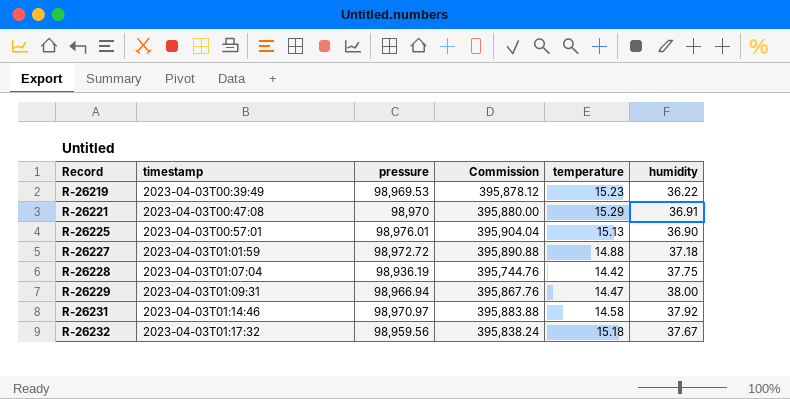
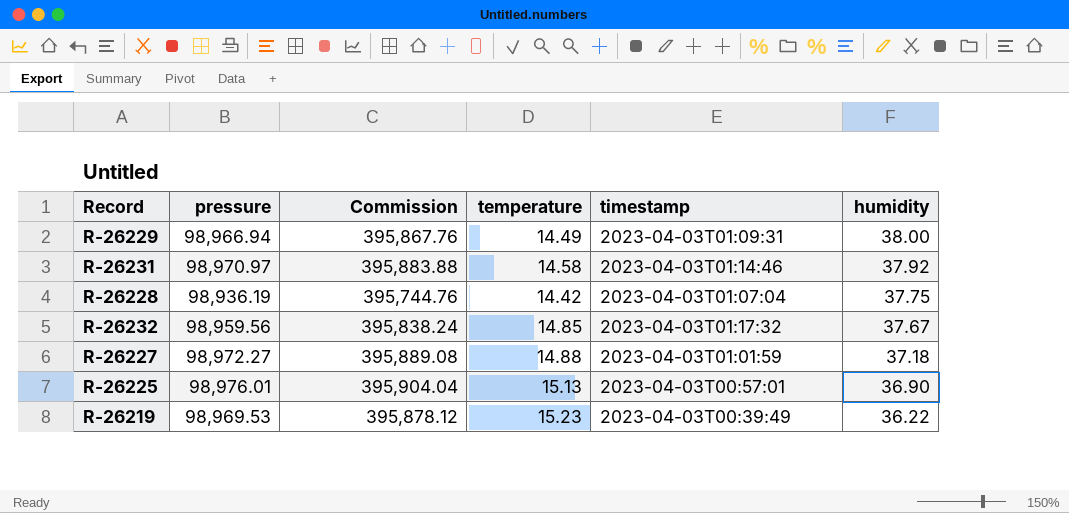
row order: Record ascending -> humidity descending
column timestamp | position: 2 -> 5
row R-26221: 2023-04-03T00:47:08 | 98,970 | 395,880.00 | 15.29 | 36.91 -> none
R-26229 | temperature: 14.47 -> 14.49
R-26232 | temperature: 15.18 -> 14.85
R-26227 | pressure: 98,972.72 -> 98,972.27
R-26227 | Commission: 395,890.88 -> 395,889.08

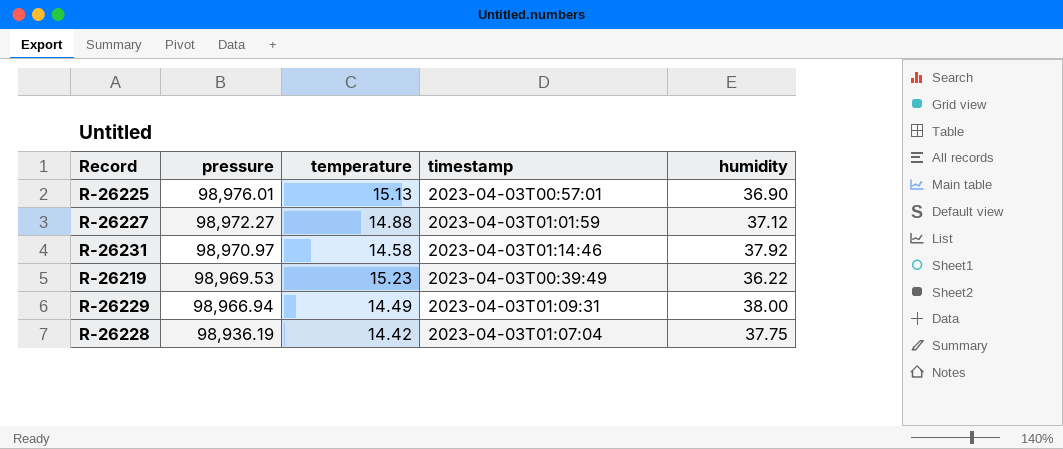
row order: humidity descending -> pressure descending
column Commission | formula: [pressure] * 4 -> none
row R-26232: 98,959.56 | 395,838.24 | 14.85 | 2023-04-03T01:17:32 | 37.67 -> none
R-26227 | humidity: 37.18 -> 37.12

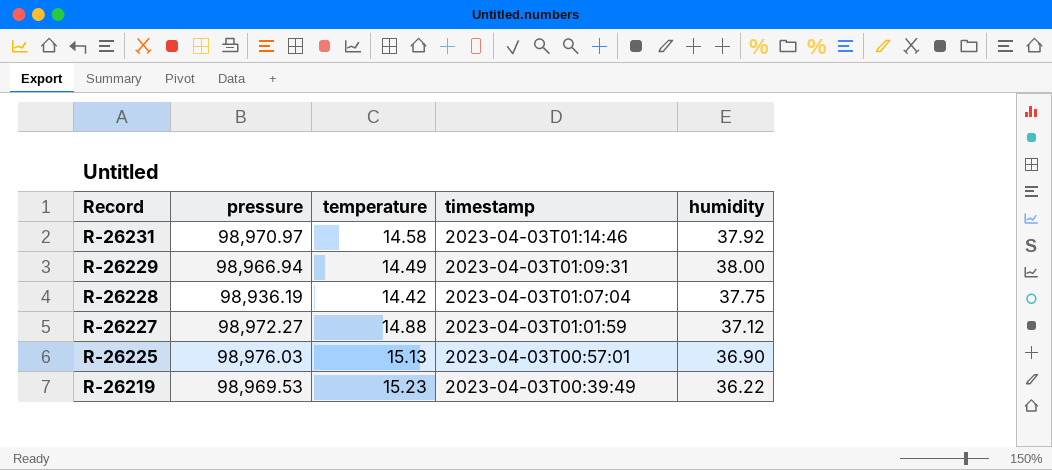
row order: pressure descending -> Record descending
R-26225 | pressure: 98,976.01 -> 98,976.03

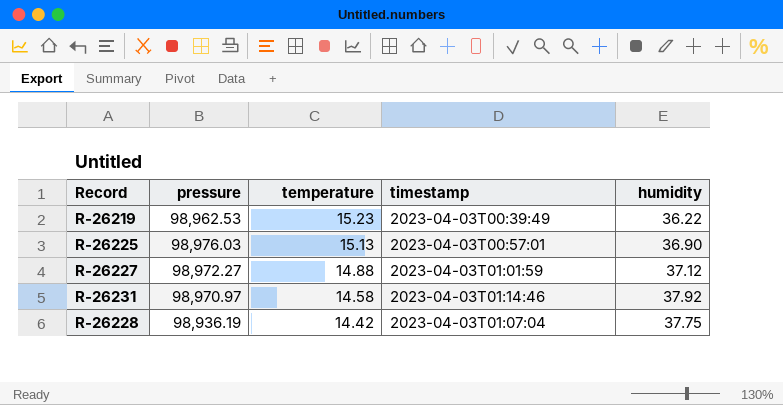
row order: Record descending -> temperature descending
row R-26229: 98,966.94 | 14.49 | 2023-04-03T01:09:31 | 38.00 -> none
R-26219 | pressure: 98,969.53 -> 98,962.53

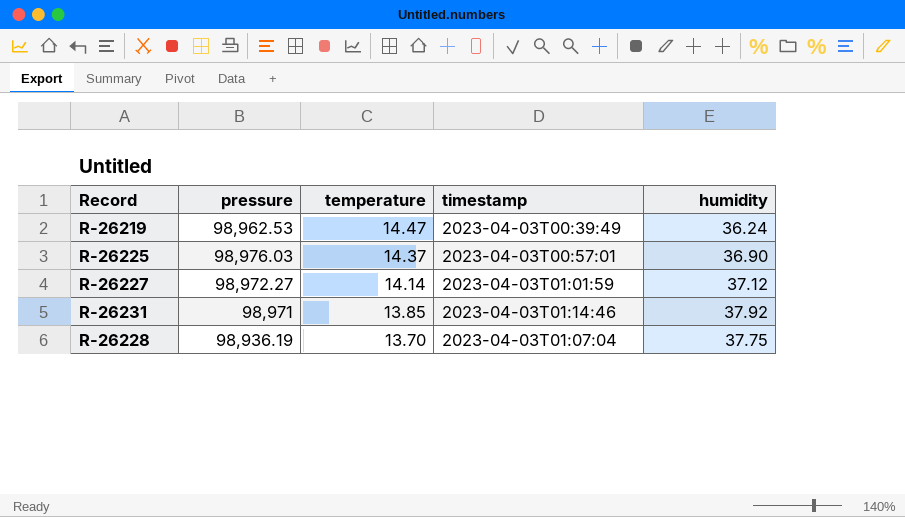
R-26219 | temperature: 15.23 -> 14.47
R-26219 | humidity: 36.22 -> 36.24
R-26225 | temperature: 15.13 -> 14.37
R-26227 | temperature: 14.88 -> 14.14
R-26231 | pressure: 98,970.97 -> 98,971
R-26231 | temperature: 14.58 -> 13.85
R-26228 | temperature: 14.42 -> 13.70

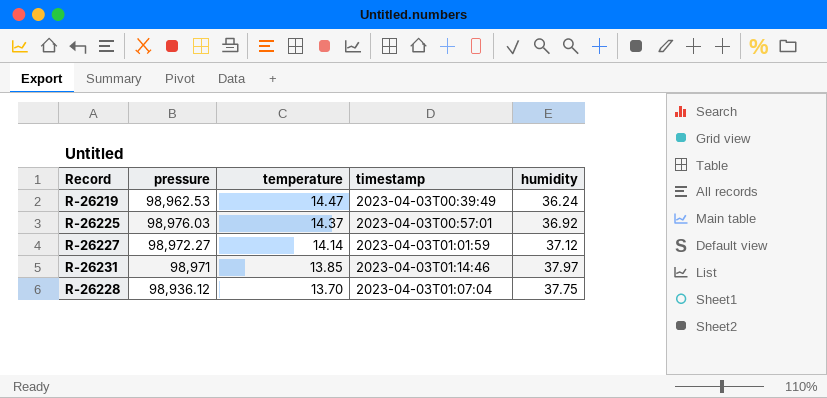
R-26225 | humidity: 36.90 -> 36.92
R-26231 | humidity: 37.92 -> 37.97
R-26228 | pressure: 98,936.19 -> 98,936.12

